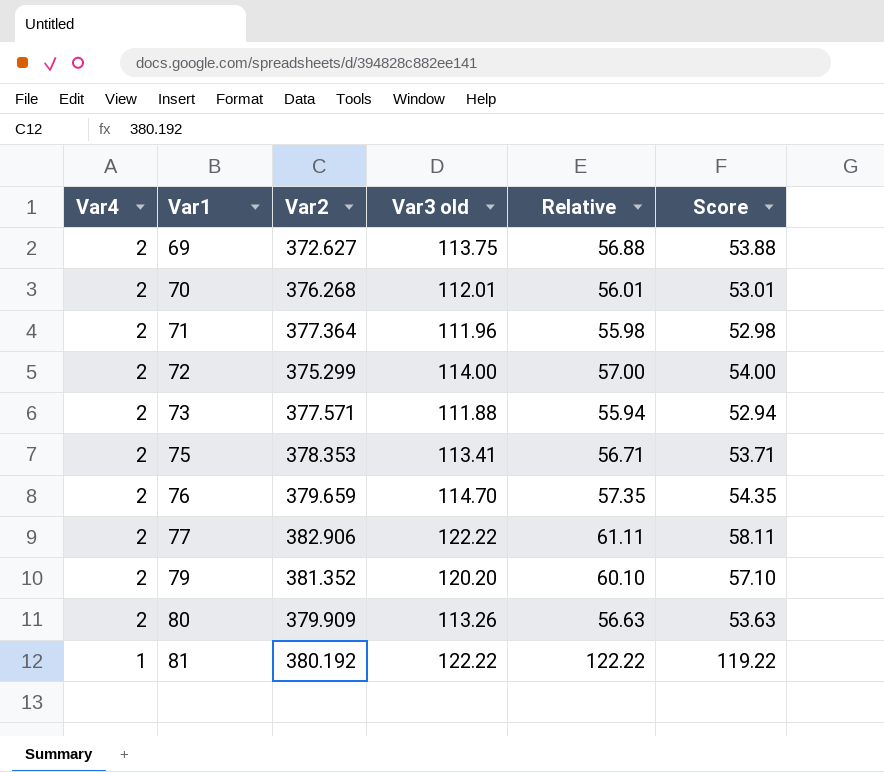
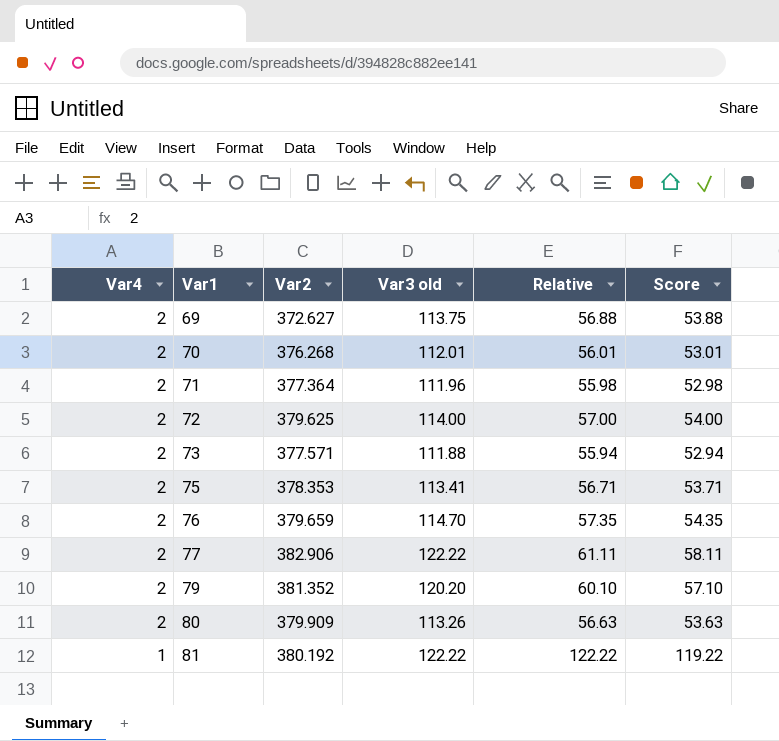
72 | Var2: 375.299 -> 379.625

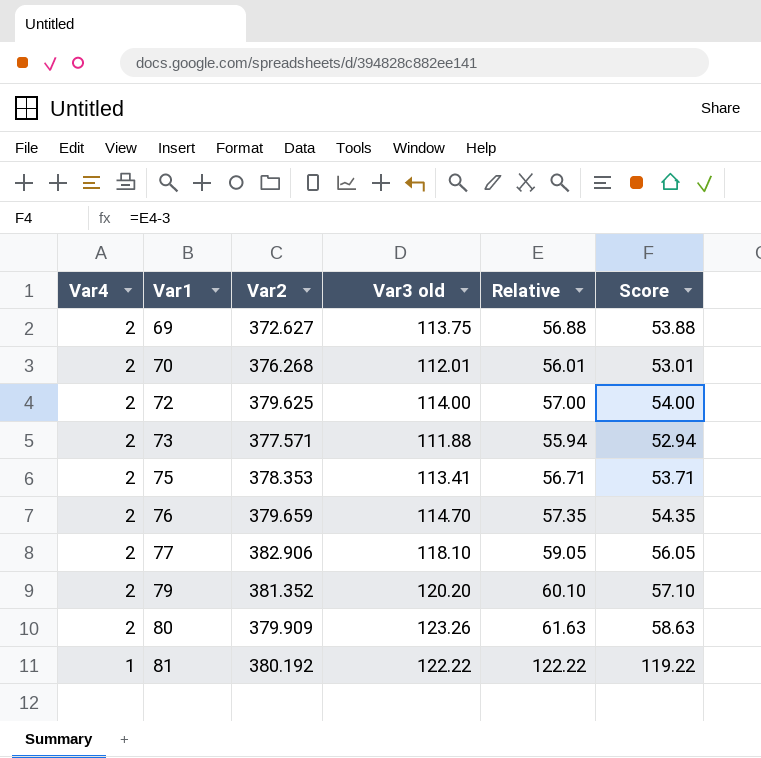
row 71: 2 | 377.364 | 111.96 | 55.98 | 52.98 -> none
77 | Var3 old: 122.22 -> 118.10
77 | Relative: 61.11 -> 59.05
77 | Score: 58.11 -> 56.05
80 | Var3 old: 113.26 -> 123.26
80 | Relative: 56.63 -> 61.63
80 | Score: 53.63 -> 58.63

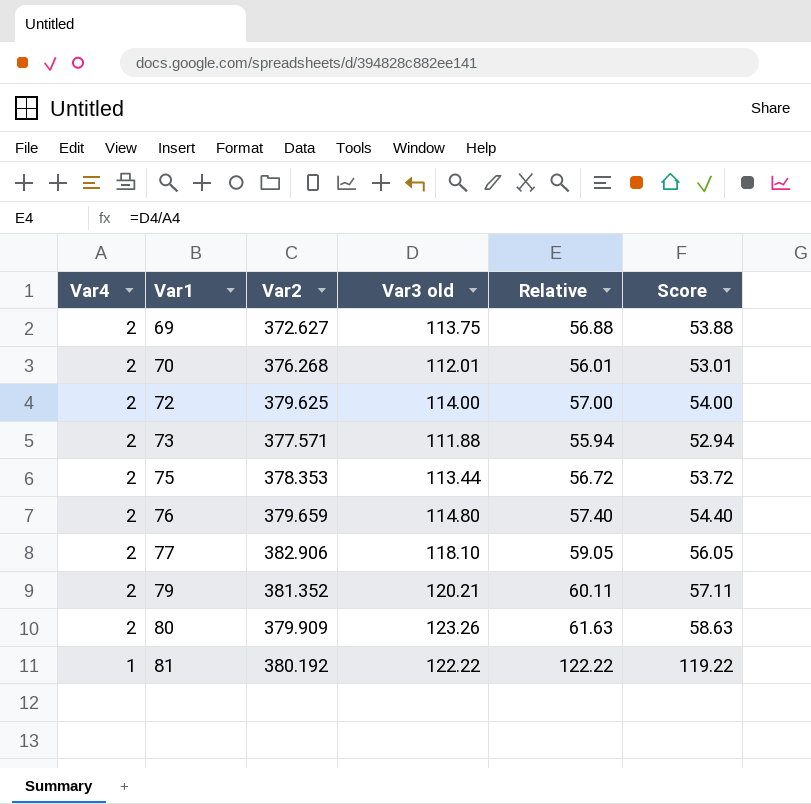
75 | Var3 old: 113.41 -> 113.44
75 | Relative: 56.71 -> 56.72
75 | Score: 53.71 -> 53.72
76 | Var3 old: 114.70 -> 114.80
76 | Relative: 57.35 -> 57.40
76 | Score: 54.35 -> 54.40
79 | Var3 old: 120.20 -> 120.21
79 | Relative: 60.10 -> 60.11
79 | Score: 57.10 -> 57.11

